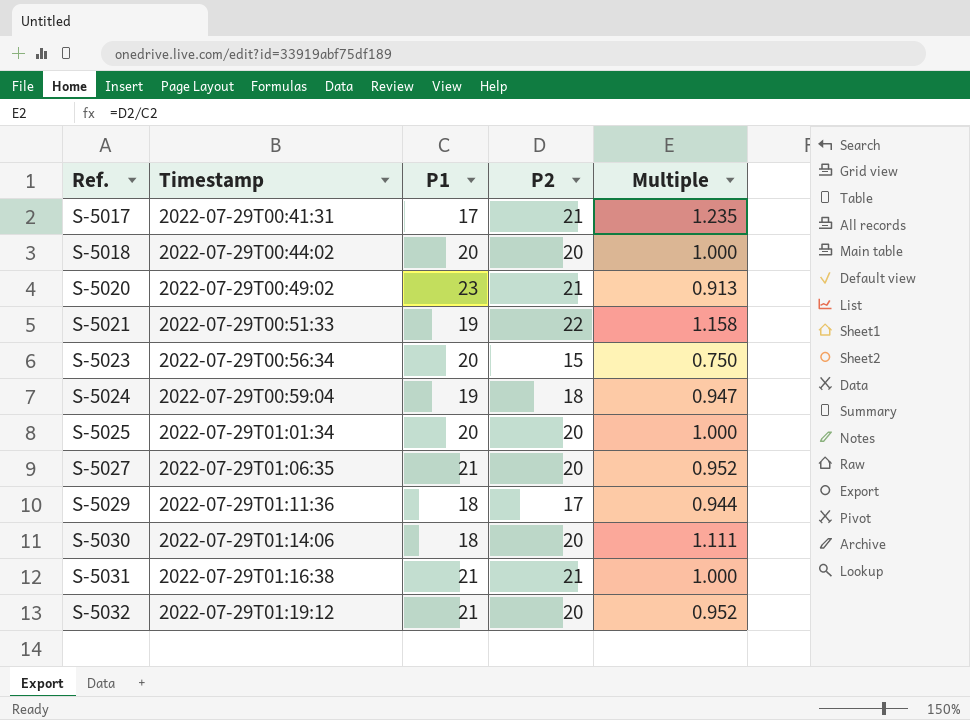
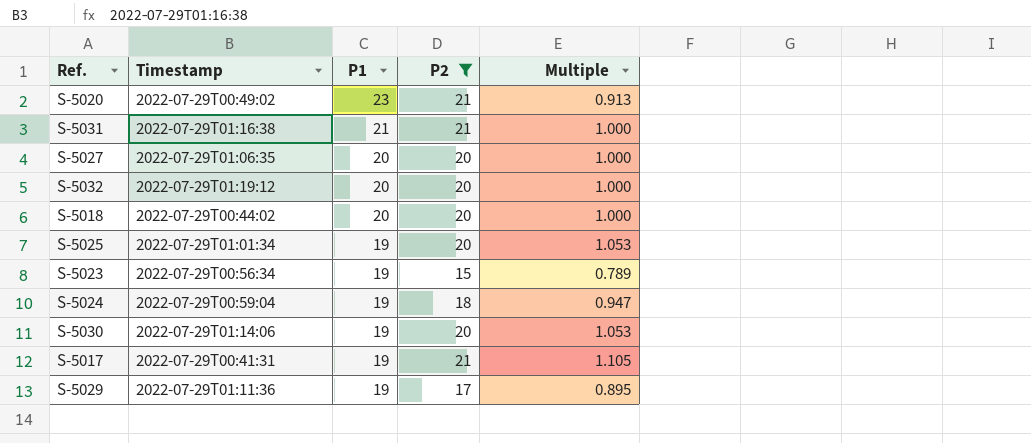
filter: none -> P2 != 22
row order: Ref. ascending -> P1 descending
S-5027 | P1: 21 -> 20
S-5027 | Multiple: 0.952 -> 1.000
S-5032 | P1: 21 -> 20
S-5032 | Multiple: 0.952 -> 1.000
S-5025 | P1: 20 -> 19
S-5025 | Multiple: 1.000 -> 1.053
S-5023 | P1: 20 -> 19
S-5023 | Multiple: 0.750 -> 0.789
S-5030 | P1: 18 -> 19
S-5030 | Multiple: 1.111 -> 1.053
S-5017 | P1: 17 -> 19
S-5017 | Multiple: 1.235 -> 1.105
S-5029 | P1: 18 -> 19
S-5029 | Multiple: 0.944 -> 0.895

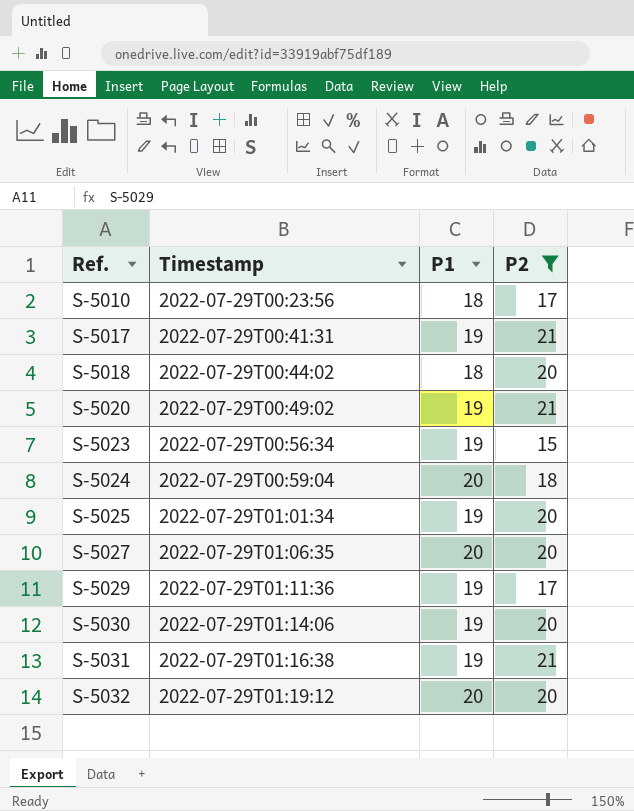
row order: P1 descending -> Ref. ascending
column Multiple | formula: [P2] / [P1] -> none
row S-5010: none -> 2022-07-29T00:23:56 | 18 | 17
S-5018 | P1: 20 -> 18
S-5020 | P1: 23 -> 19
S-5024 | P1: 19 -> 20
S-5031 | P1: 21 -> 19

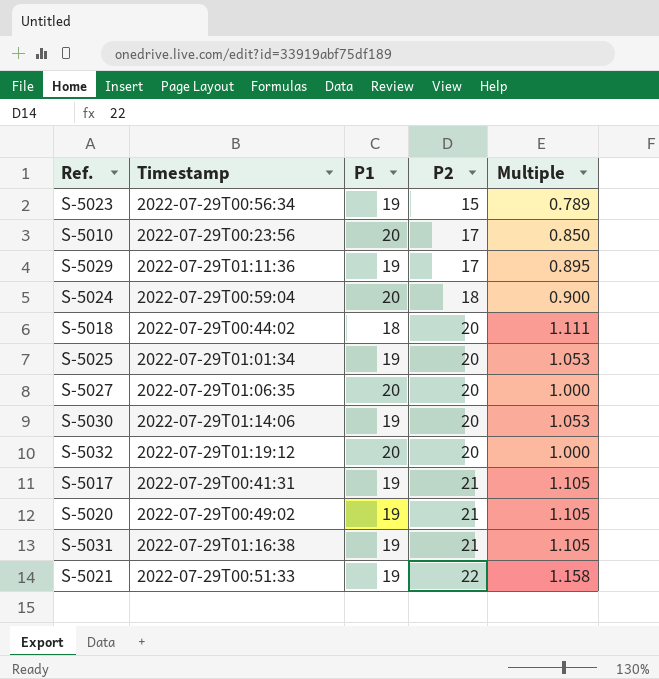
filter: P2 != 22 -> none
row order: Ref. ascending -> P2 ascending
column Multiple | formula: none -> [P2] / [P1]
S-5010 | P1: 18 -> 20

